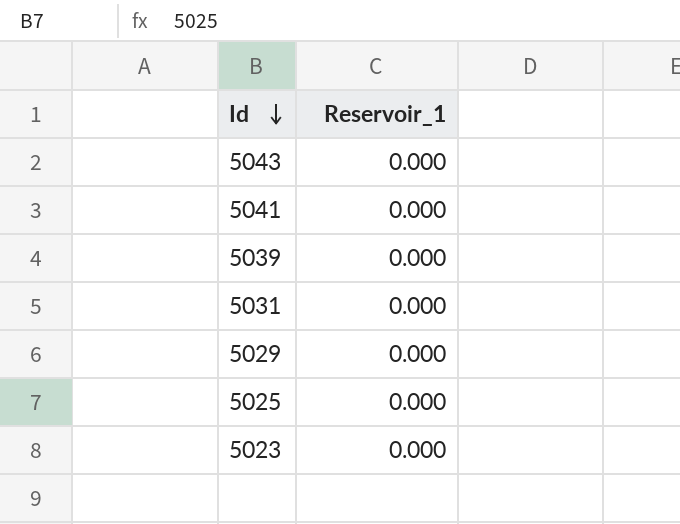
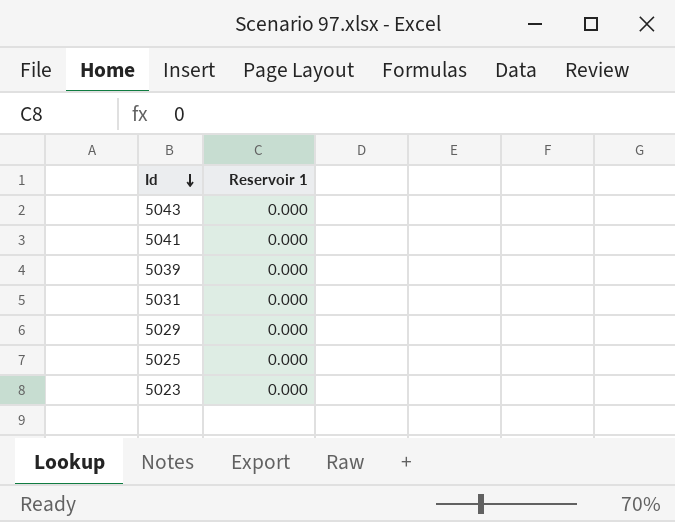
column name: Reservoir_1 -> Reservoir 1

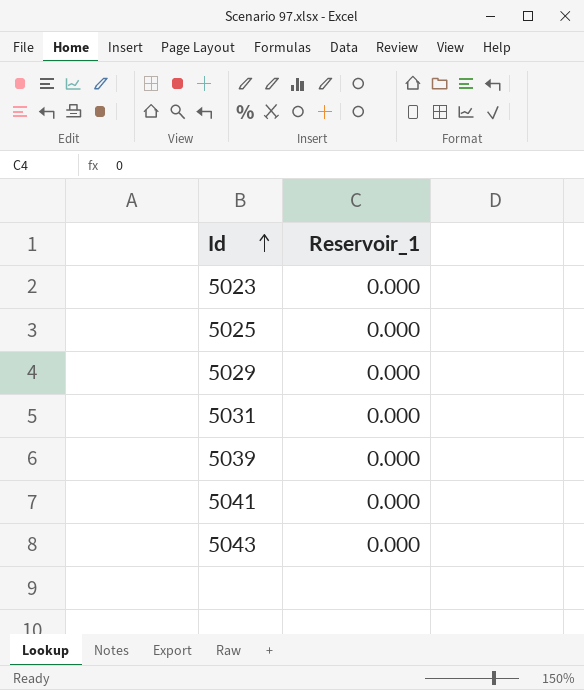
row order: Id descending -> Id ascending
column name: Reservoir 1 -> Reservoir_1

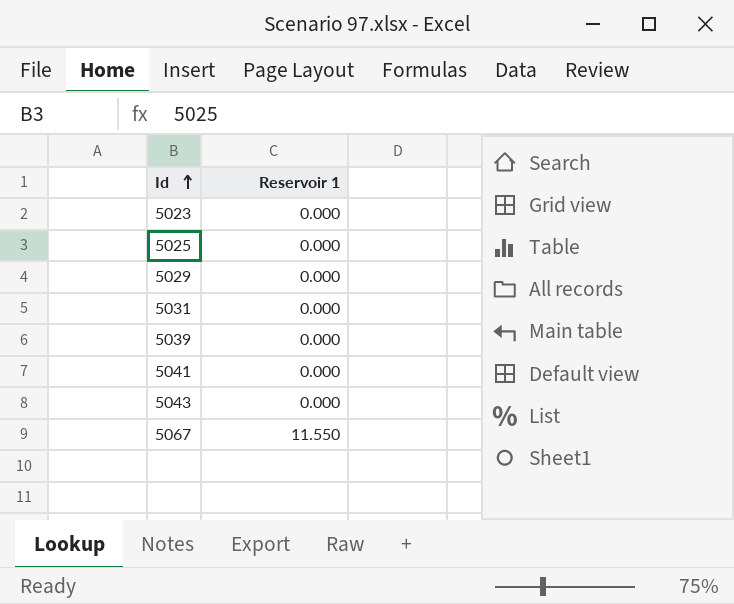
column name: Reservoir_1 -> Reservoir 1
row 5067: none -> 11.550

